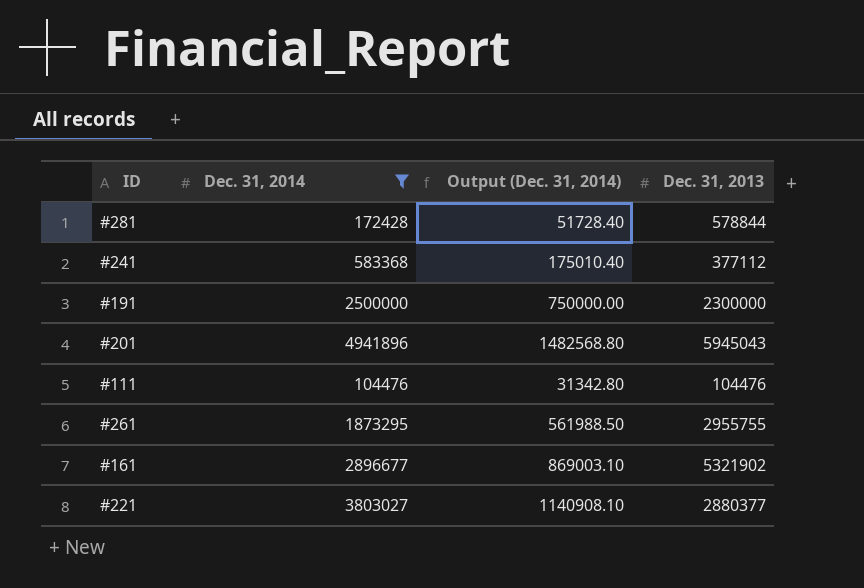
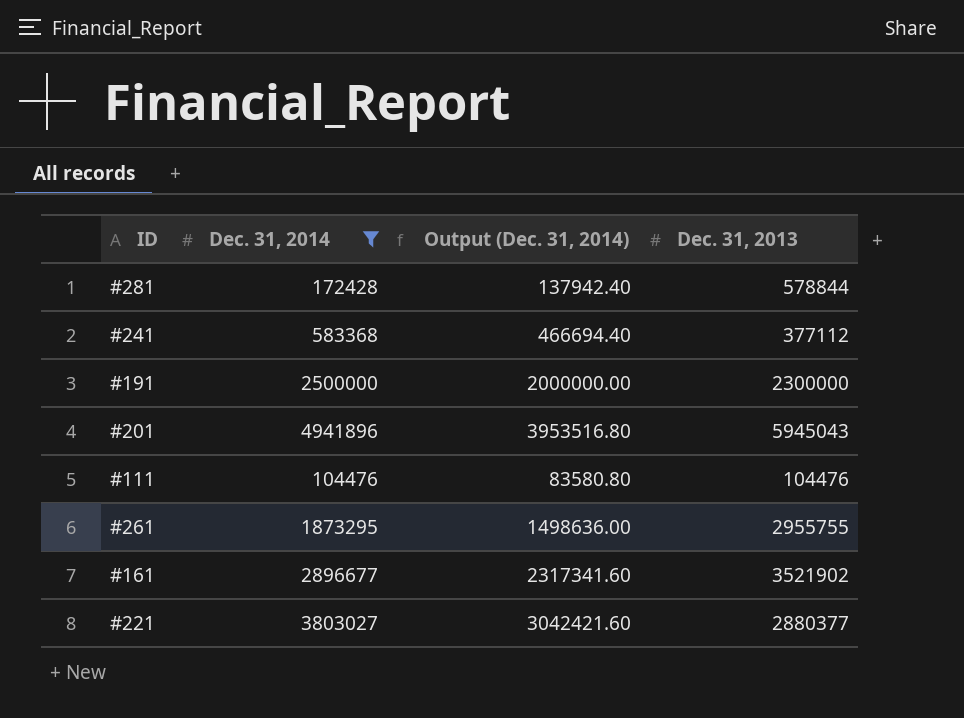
column Output (Dec. 31, 2014) | formula: [Dec. 31, 2014] * 0.3 -> [Dec. 31, 2014] * 0.8
#161 | Dec. 31, 2013: 5321902 -> 3521902

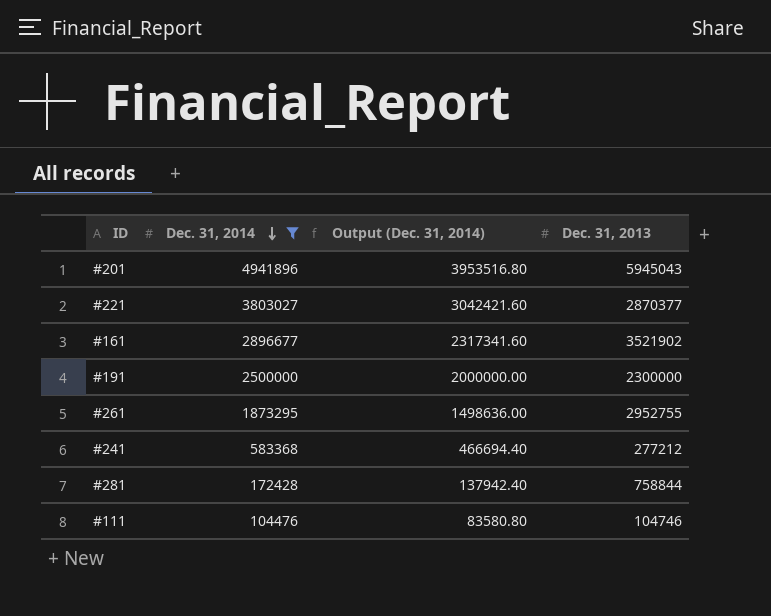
row order: none -> Dec. 31, 2014 descending
#221 | Dec. 31, 2013: 2880377 -> 2870377
#261 | Dec. 31, 2013: 2955755 -> 2952755
#241 | Dec. 31, 2013: 377112 -> 277212
#281 | Dec. 31, 2013: 578844 -> 758844
#111 | Dec. 31, 2013: 104476 -> 104746

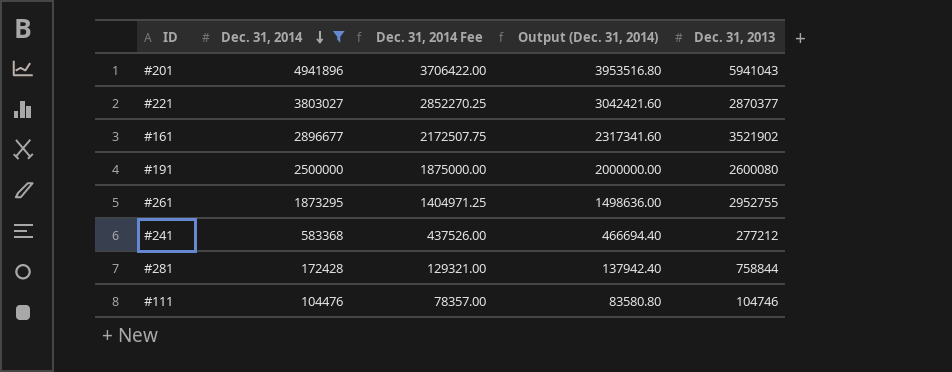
column Dec. 31, 2014 Fee | formula: none -> [Dec. 31, 2014] * 0.75
#201 | Dec. 31, 2013: 5945043 -> 5941043
#191 | Dec. 31, 2013: 2300000 -> 2600080

